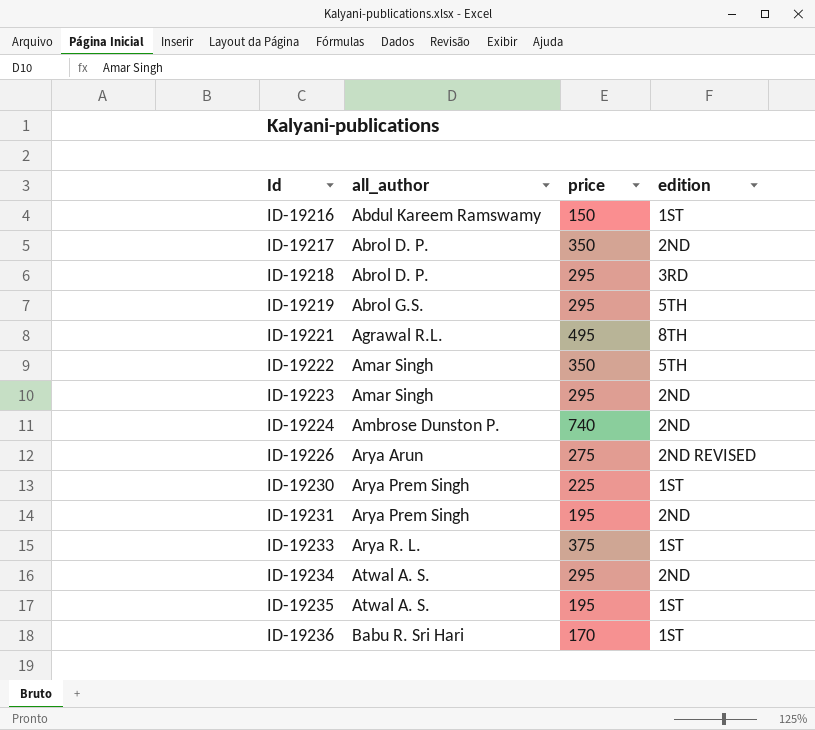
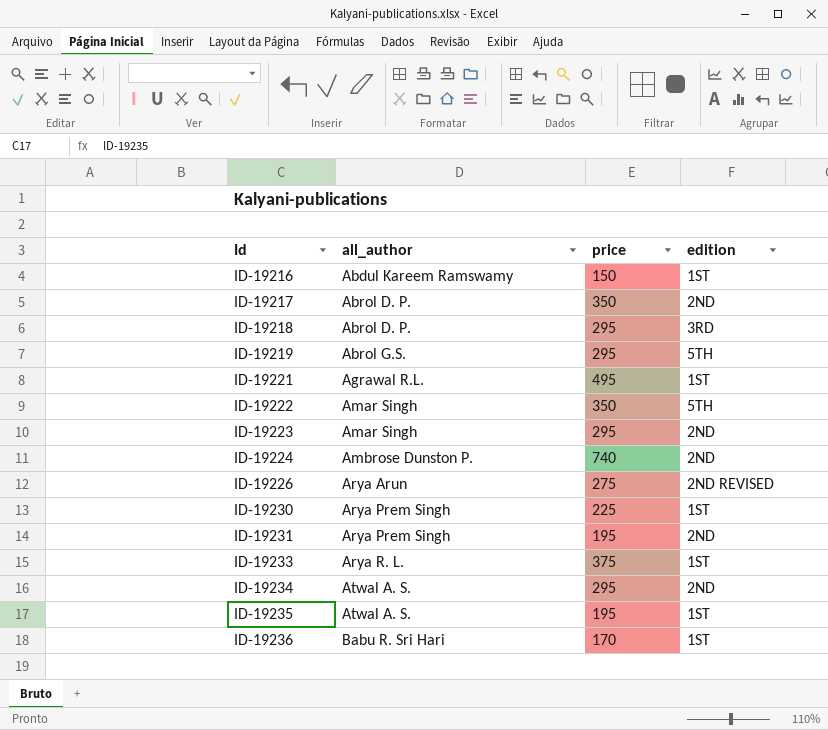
ID-19221 | edition: 8TH -> 1ST

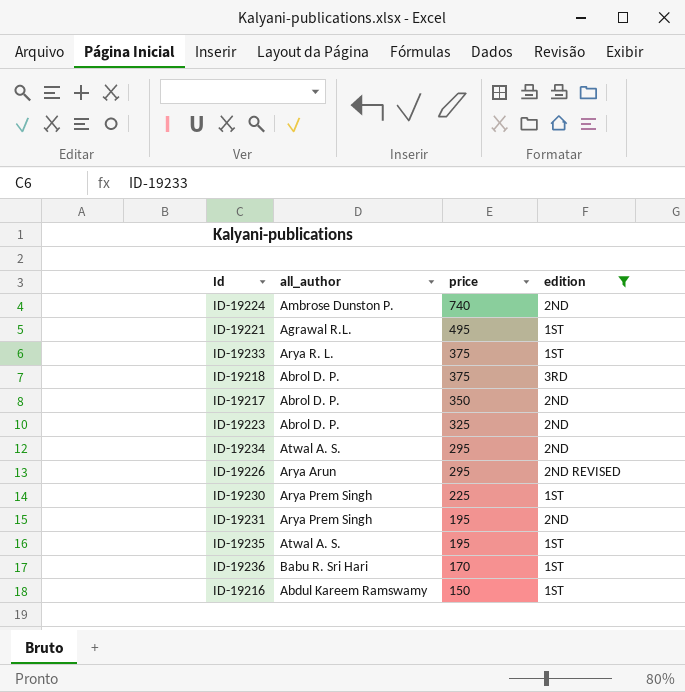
filter: none -> edition != 5TH
row order: Id ascending -> price descending
ID-19218 | price: 295 -> 375
ID-19223 | all_author: Amar Singh -> Abrol D. P.
ID-19223 | price: 295 -> 325
ID-19226 | price: 275 -> 295

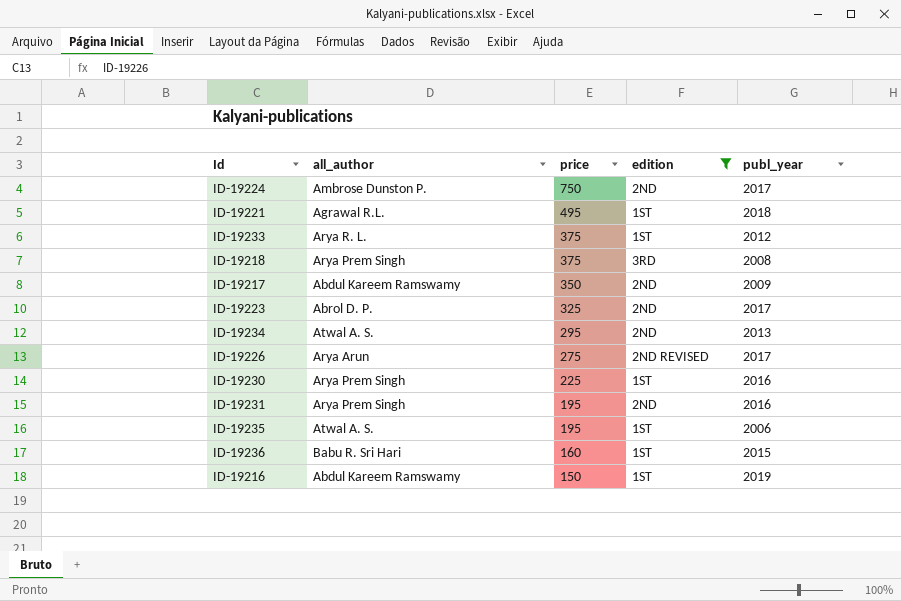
column publ_year | position: none -> 5
ID-19224 | price: 740 -> 750
ID-19218 | all_author: Abrol D. P. -> Arya Prem Singh
ID-19217 | all_author: Abrol D. P. -> Abdul Kareem Ramswamy
ID-19226 | price: 295 -> 275
ID-19236 | price: 170 -> 160

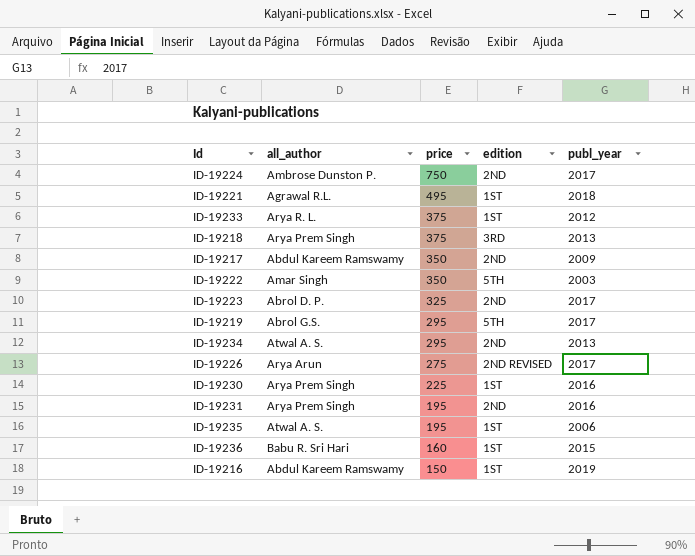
filter: edition != 5TH -> none
ID-19218 | publ_year: 2008 -> 2013

